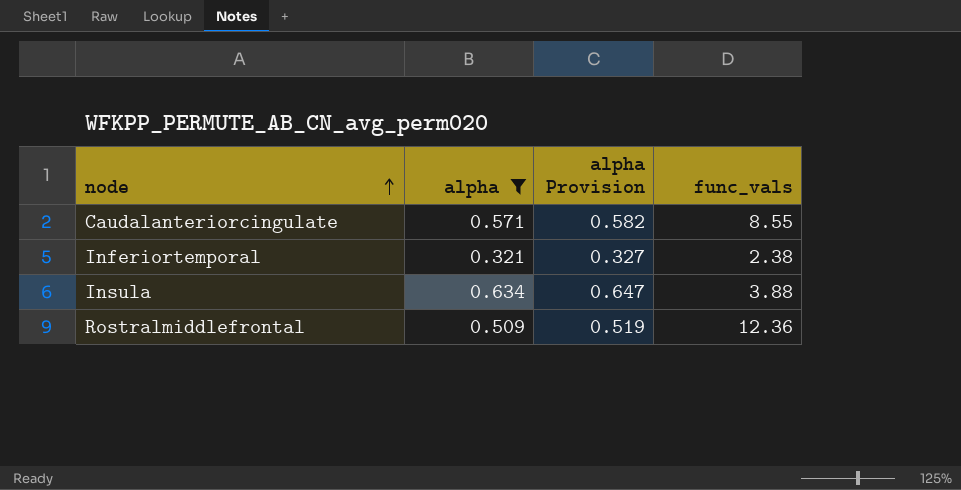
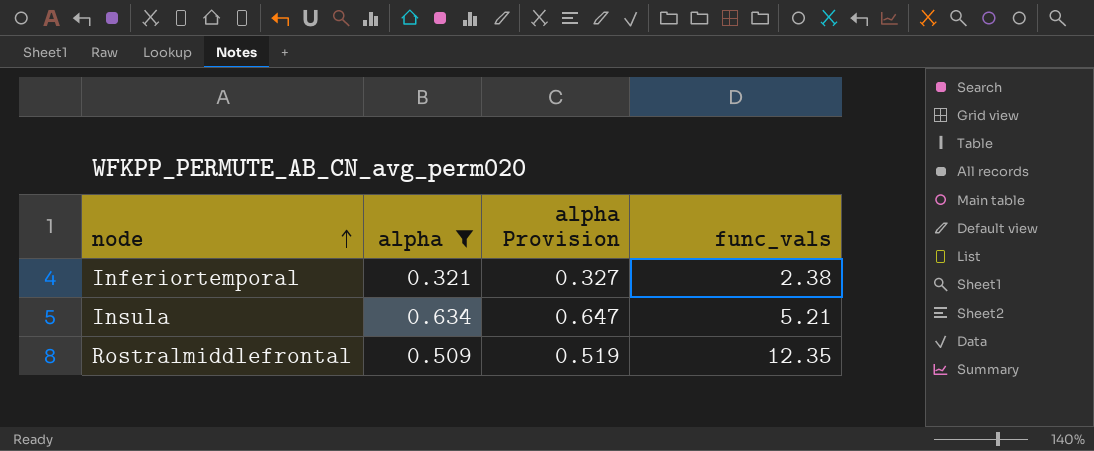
row Caudalanteriorcingulate: 0.571 | 0.582 | 8.55 -> none
Insula | func_vals: 3.88 -> 5.21
Rostralmiddlefrontal | func_vals: 12.36 -> 12.35

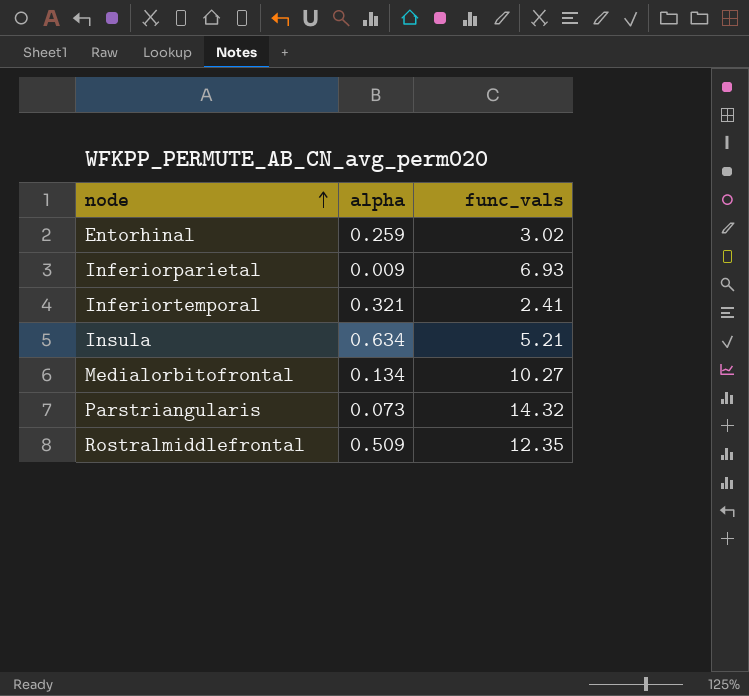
filter: alpha >= 0.321 -> none
column alpha Provision | formula: [alpha] * 1.02 -> none
Inferiortemporal | func_vals: 2.38 -> 2.41

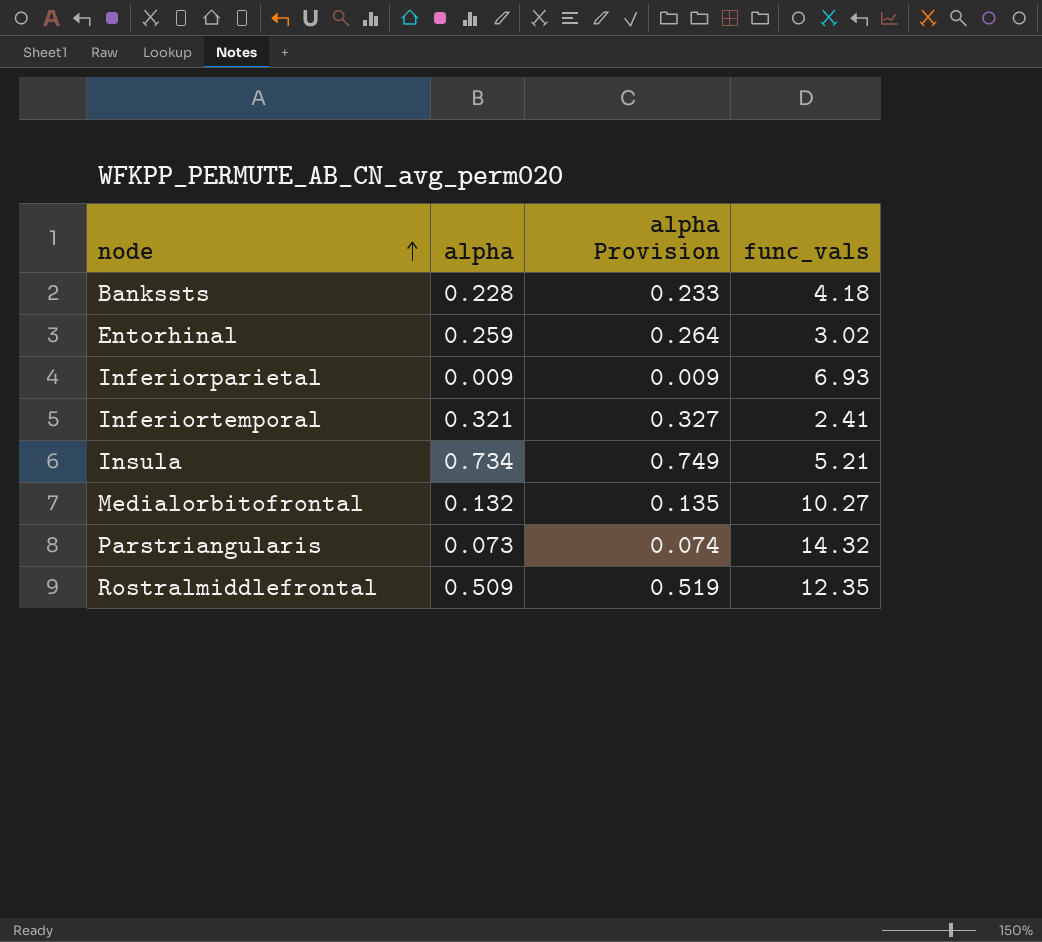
column alpha Provision | formula: none -> [alpha] * 1.02
row Bankssts: none -> 0.228 | 0.233 | 4.18
Insula | alpha: 0.634 -> 0.734
Medialorbitofrontal | alpha: 0.134 -> 0.132

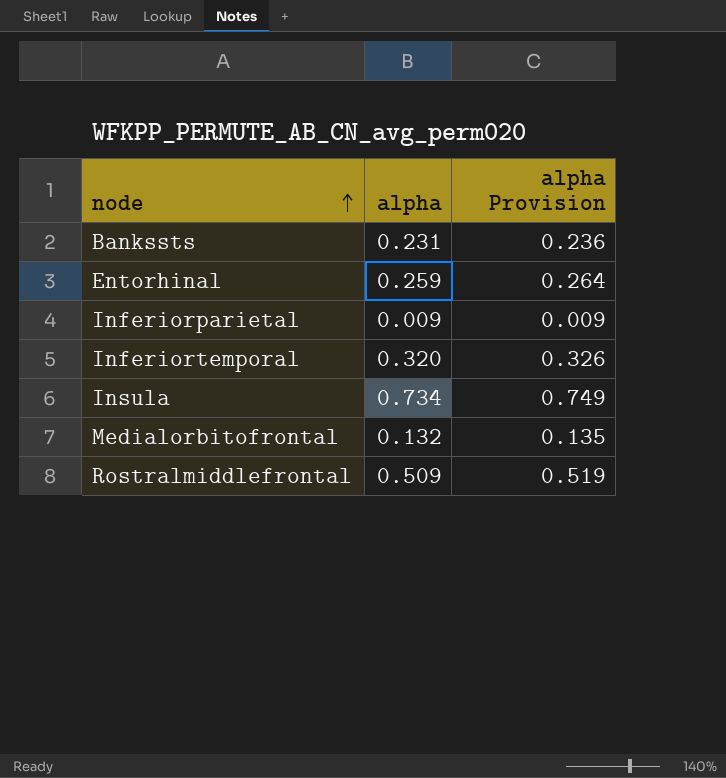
column func_vals | position: 4 -> none
row Parstriangularis: 0.073 | 0.074 | 14.32 -> none
Bankssts | alpha: 0.228 -> 0.231
Bankssts | alpha Provision: 0.233 -> 0.236
Inferiortemporal | alpha: 0.321 -> 0.320
Inferiortemporal | alpha Provision: 0.327 -> 0.326

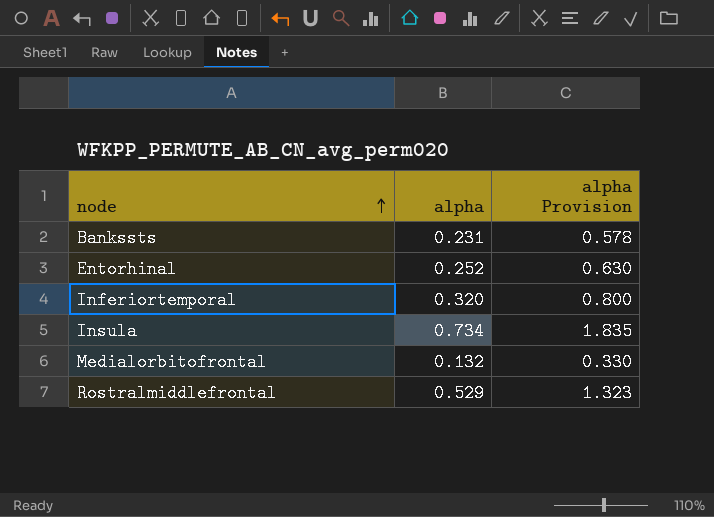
column alpha Provision | formula: [alpha] * 1.02 -> [alpha] * 2.5
row Inferiorparietal: 0.009 | 0.009 -> none
Entorhinal | alpha: 0.259 -> 0.252
Rostralmiddlefrontal | alpha: 0.509 -> 0.529

